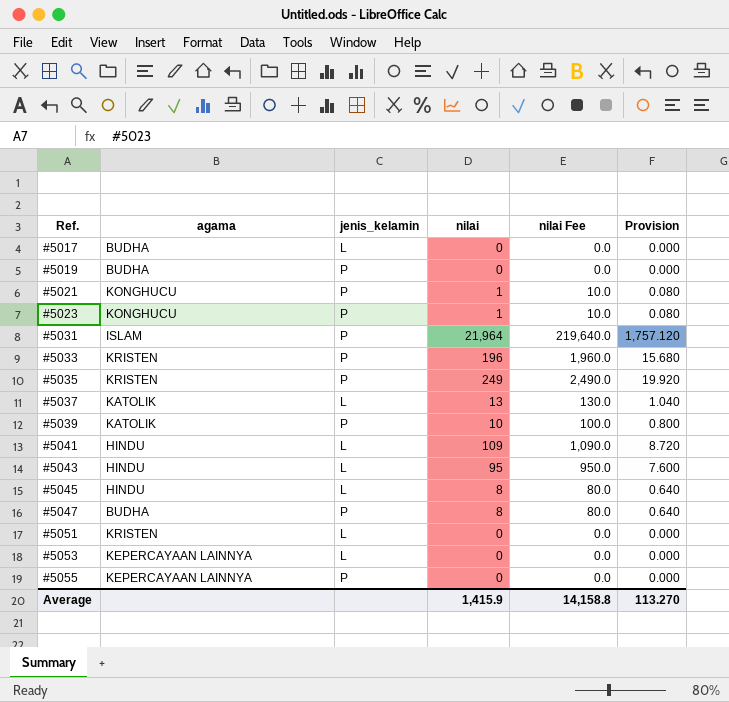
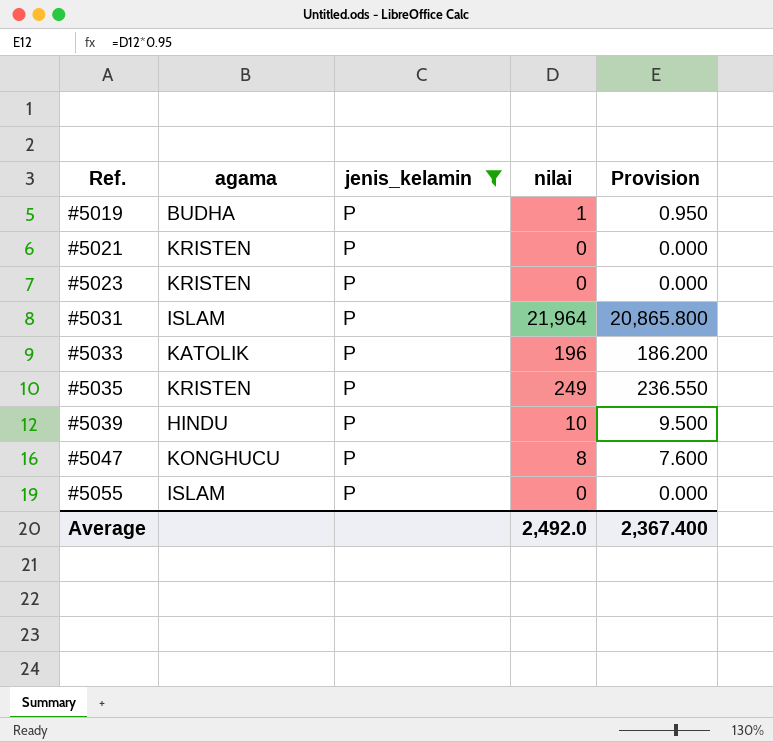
filter: none -> jenis_kelamin = P
column nilai Fee | formula: [nilai] * 10 -> none
column Provision | formula: [nilai] * 0.08 -> [nilai] * 0.95
#5019 | nilai: 0 -> 1
#5021 | agama: KONGHUCU -> KRISTEN
#5021 | nilai: 1 -> 0
#5023 | agama: KONGHUCU -> KRISTEN
#5023 | nilai: 1 -> 0
#5033 | agama: KRISTEN -> KATOLIK
#5039 | agama: KATOLIK -> HINDU
#5047 | agama: BUDHA -> KONGHUCU
#5055 | agama: KEPERCAYAAN LAINNYA -> ISLAM
Average | nilai: 1,415.9 -> 2,492.0
Average | Provision: 113.270 -> 2,367.400

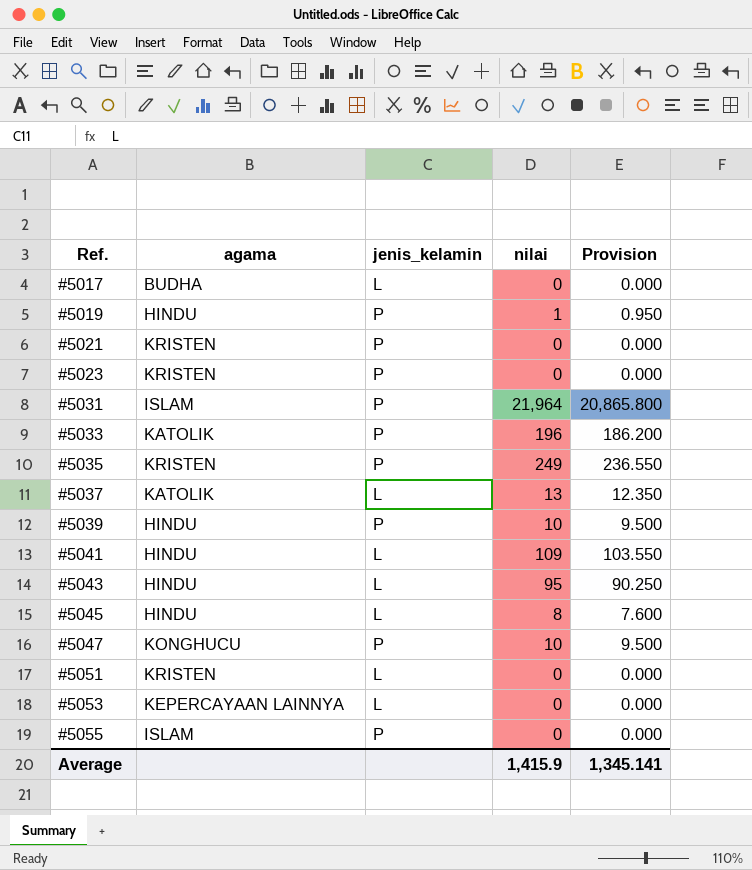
filter: jenis_kelamin = P -> none
#5019 | agama: BUDHA -> HINDU
#5047 | nilai: 8 -> 10
#5047 | Provision: 7.600 -> 9.500
Average | nilai: 2,492.0 -> 1,415.9
Average | Provision: 2,367.400 -> 1,345.141

